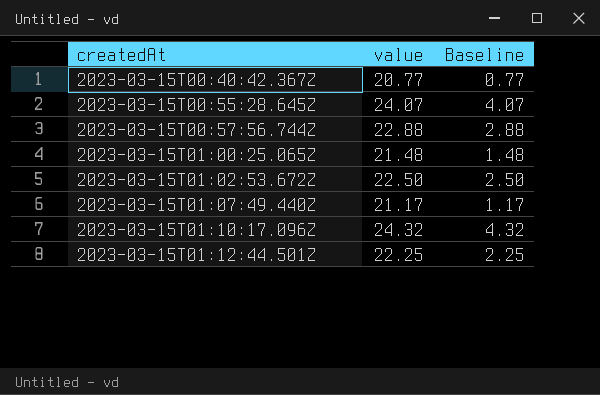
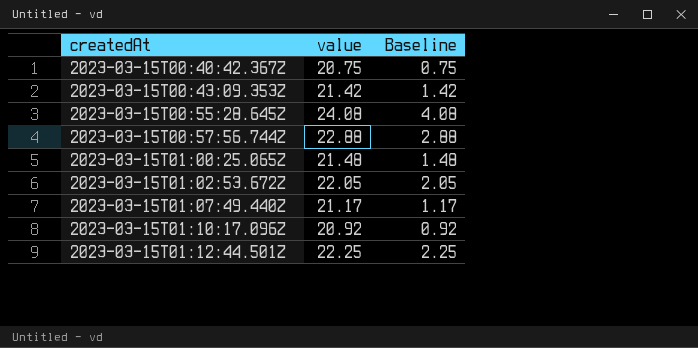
2023-03-15T00:40:42.367Z | value: 20.77 -> 20.75
2023-03-15T00:40:42.367Z | Baseline: 0.77 -> 0.75
row 2023-03-15T00:43:09.353Z: none -> 21.42 | 1.42
2023-03-15T00:55:28.645Z | value: 24.07 -> 24.08
2023-03-15T00:55:28.645Z | Baseline: 4.07 -> 4.08
2023-03-15T01:02:53.672Z | value: 22.50 -> 22.05
2023-03-15T01:02:53.672Z | Baseline: 2.50 -> 2.05
2023-03-15T01:10:17.096Z | value: 24.32 -> 20.92
2023-03-15T01:10:17.096Z | Baseline: 4.32 -> 0.92

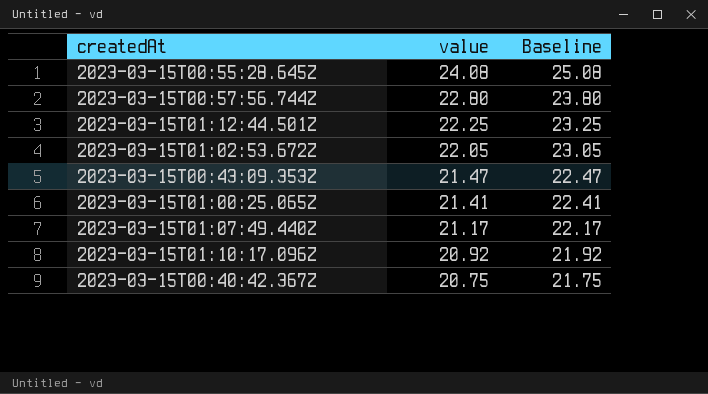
row order: createdAt ascending -> value descending
column Baseline | formula: [value] - 20 -> [value] + 1
2023-03-15T00:57:56.744Z | value: 22.88 -> 22.80
2023-03-15T00:43:09.353Z | value: 21.42 -> 21.47
2023-03-15T01:00:25.065Z | value: 21.48 -> 21.41

